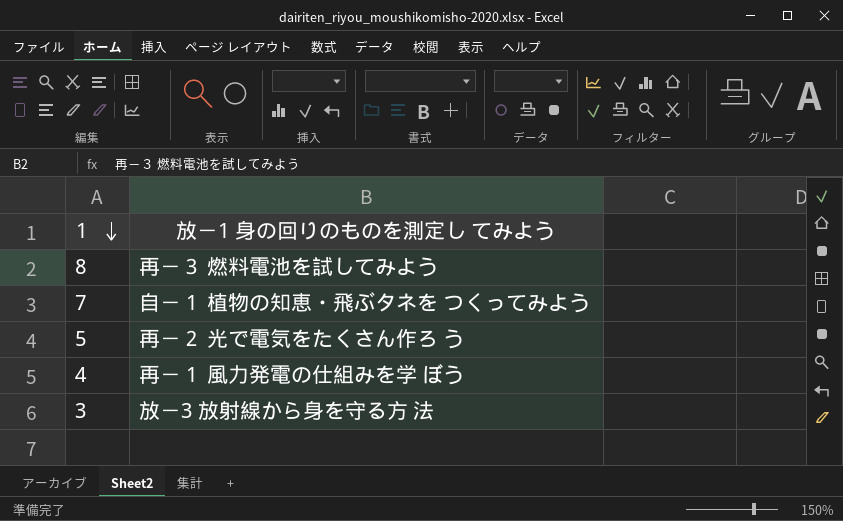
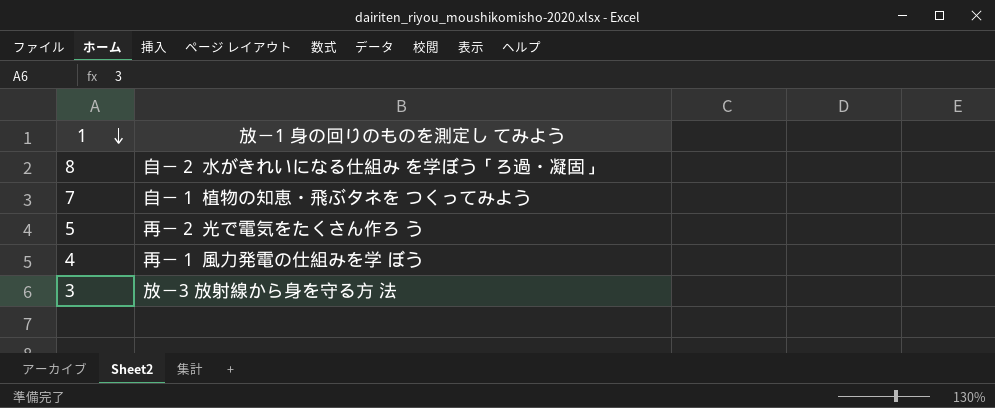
8 | 放－1 身の回りのものを測定し てみよう: 再－３ 燃料電池を試してみよう -> 自－２ 水がきれいになる仕組み を学ぼう「ろ過・凝固」

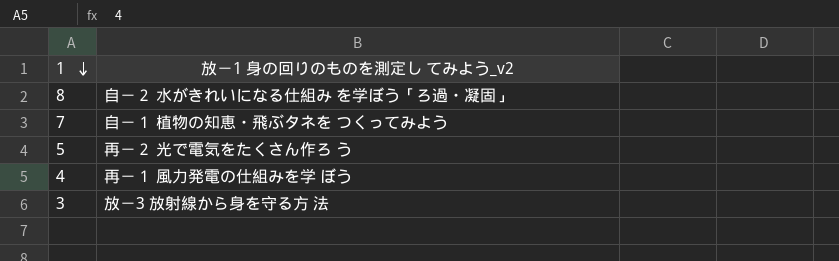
column name: 放－1 身の回りのものを測定し てみよう -> 放－1 身の回りのものを測定し てみよう_v2

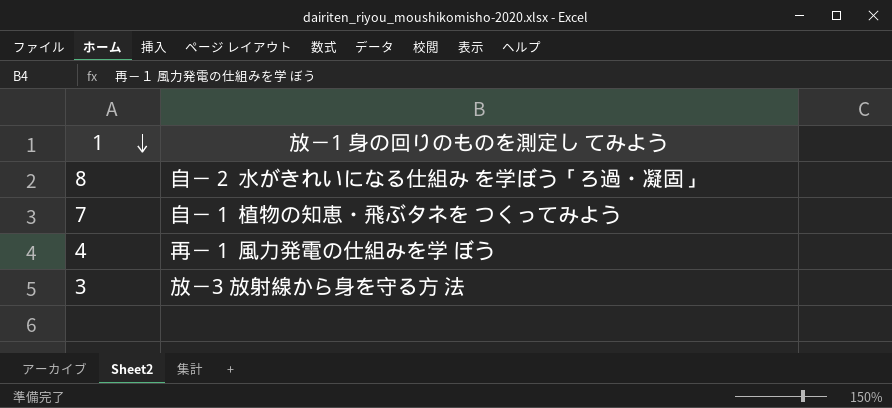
column name: 放－1 身の回りのものを測定し てみよう_v2 -> 放－1 身の回りのものを測定し てみよう
row 5: 再－２ 光で電気をたくさん作ろ う -> none

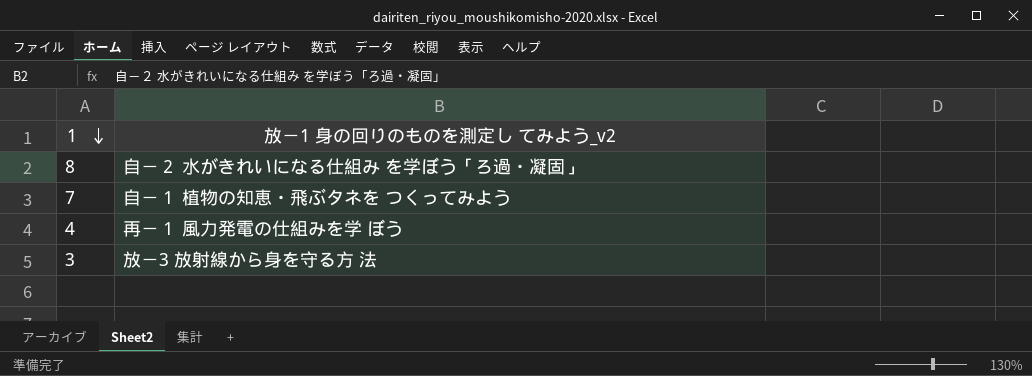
column name: 放－1 身の回りのものを測定し てみよう -> 放－1 身の回りのものを測定し てみよう_v2

